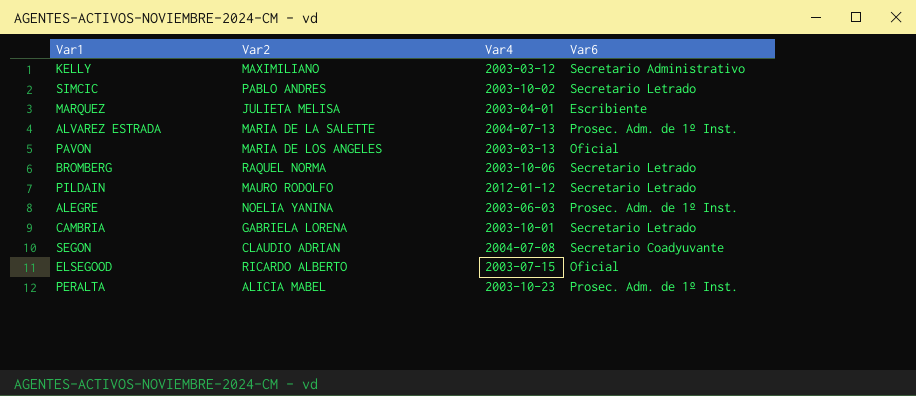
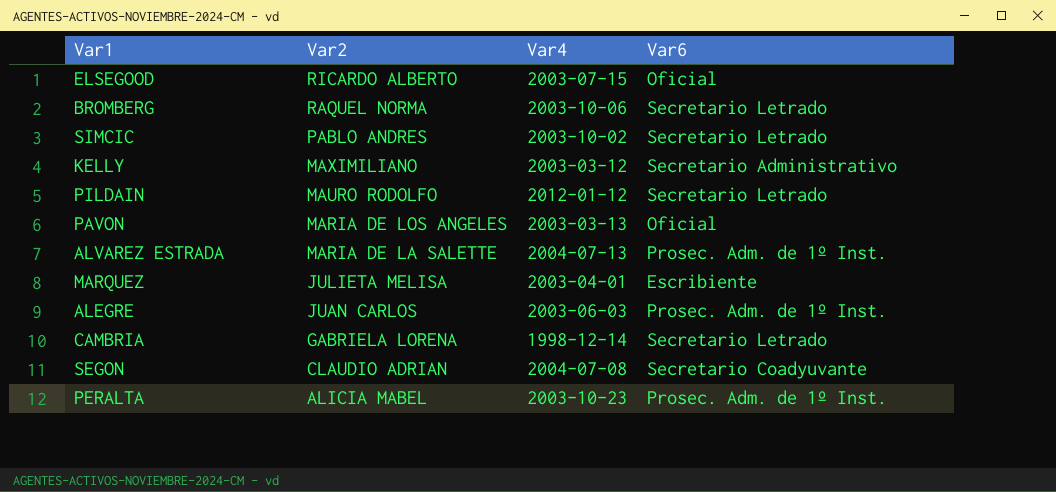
row order: none -> Var2 descending
ALEGRE | Var2: NOELIA YANINA -> JUAN CARLOS
CAMBRIA | Var4: 2003-10-01 -> 1998-12-14

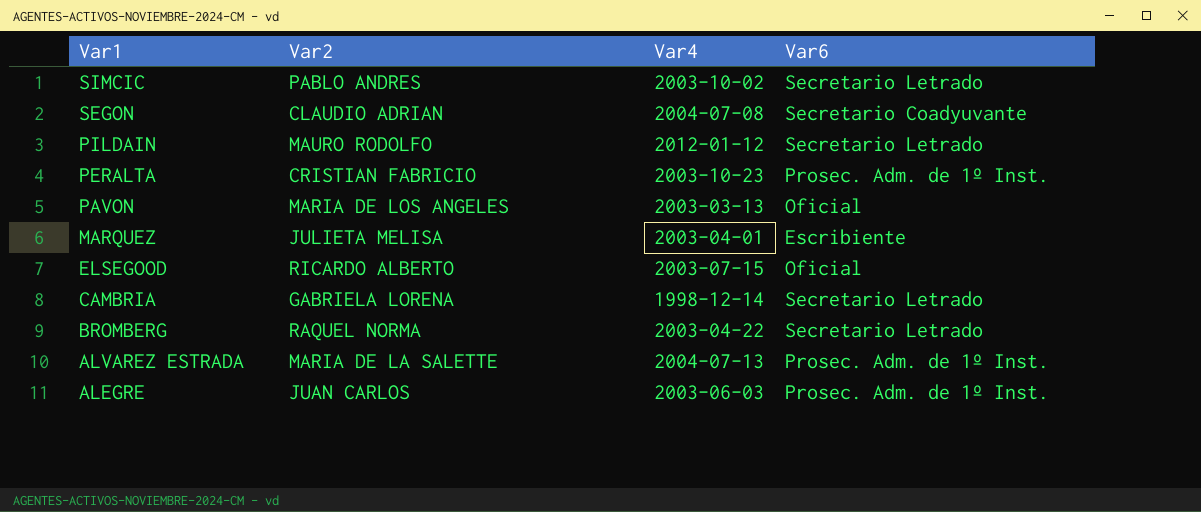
row order: Var2 descending -> Var1 descending
row KELLY: MAXIMILIANO | 2003-03-12 | Secretario Administrativo -> none
PERALTA | Var2: ALICIA MABEL -> CRISTIAN FABRICIO
BROMBERG | Var4: 2003-10-06 -> 2003-04-22

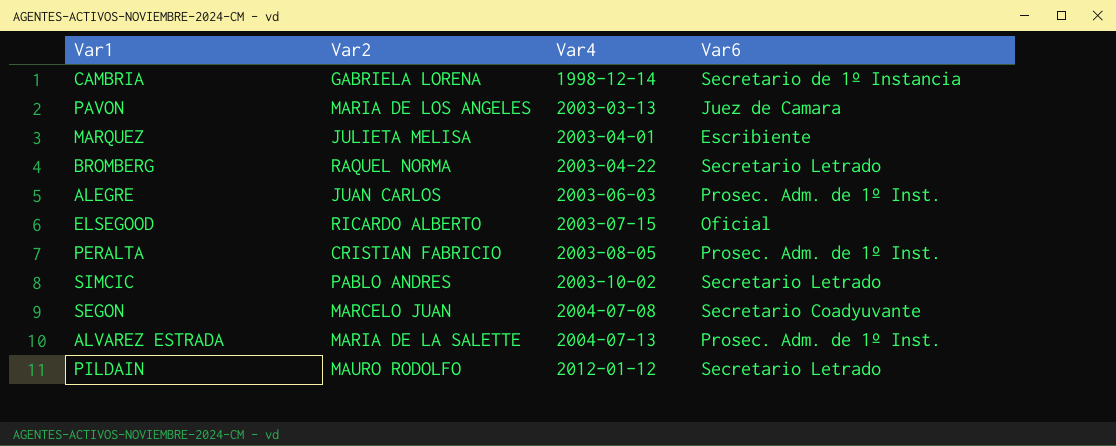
row order: Var1 descending -> Var4 ascending
CAMBRIA | Var6: Secretario Letrado -> Secretario de 1º Instancia
PAVON | Var6: Oficial -> Juez de Camara
PERALTA | Var4: 2003-10-23 -> 2003-08-05
SEGON | Var2: CLAUDIO ADRIAN -> MARCELO JUAN

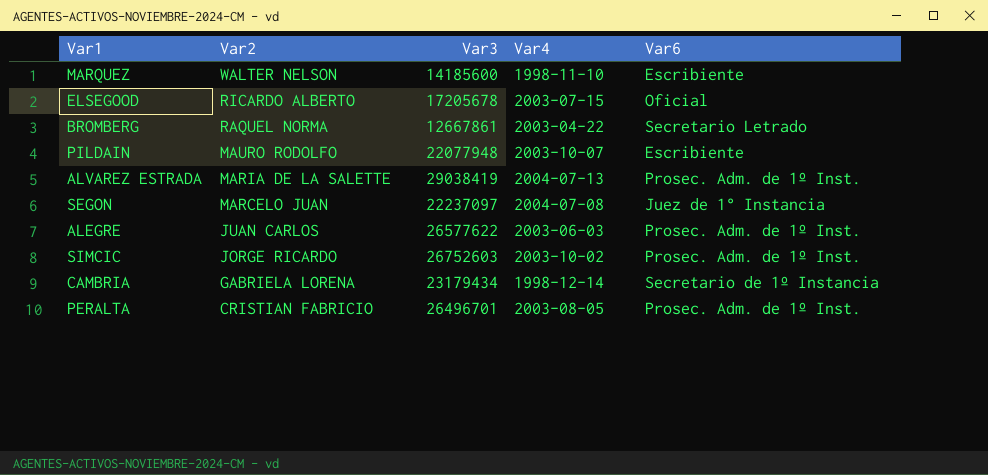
row order: Var4 ascending -> Var2 descending
column Var3 | position: none -> 3
row PAVON: MARIA DE LOS ANGELES | 2003-03-13 | Juez de Camara -> none
MARQUEZ | Var2: JULIETA MELISA -> WALTER NELSON
MARQUEZ | Var4: 2003-04-01 -> 1998-11-10
PILDAIN | Var4: 2012-01-12 -> 2003-10-07
PILDAIN | Var6: Secretario Letrado -> Escribiente
SEGON | Var6: Secretario Coadyuvante -> Juez de 1° Instancia
SIMCIC | Var2: PABLO ANDRES -> JORGE RICARDO
SIMCIC | Var6: Secretario Letrado -> Prosec. Adm. de 1º Inst.

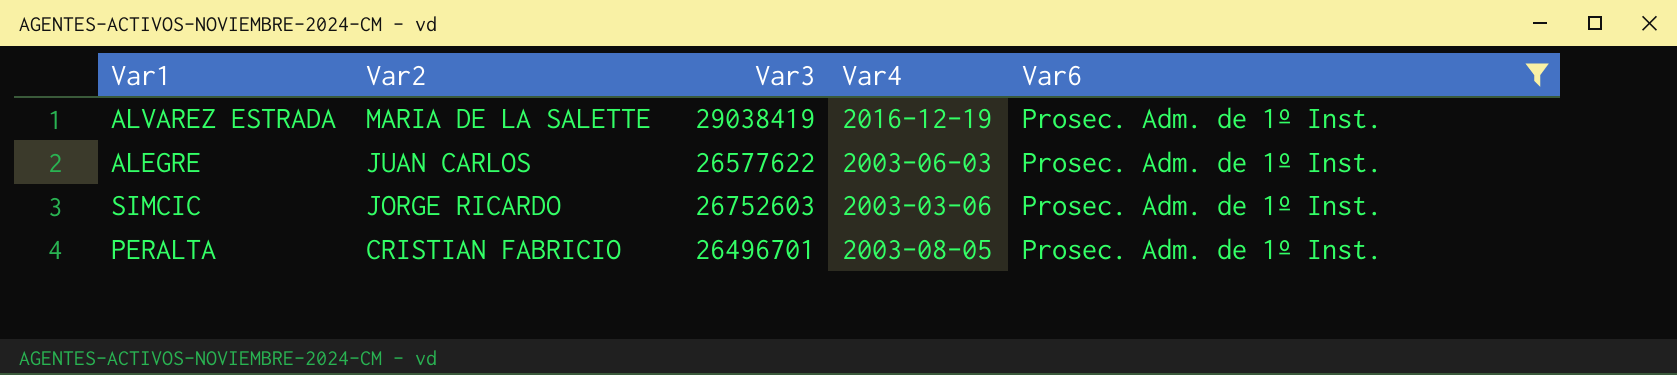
filter: none -> Var6 = Prosec. Adm. de 1º Inst.
ALVAREZ ESTRADA | Var4: 2004-07-13 -> 2016-12-19
SIMCIC | Var4: 2003-10-02 -> 2003-03-06

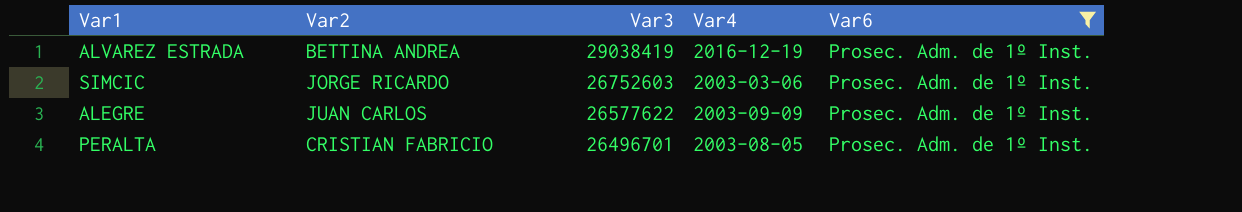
row order: Var2 descending -> Var3 descending
ALVAREZ ESTRADA | Var2: MARIA DE LA SALETTE -> BETTINA ANDREA
ALEGRE | Var4: 2003-06-03 -> 2003-09-09

